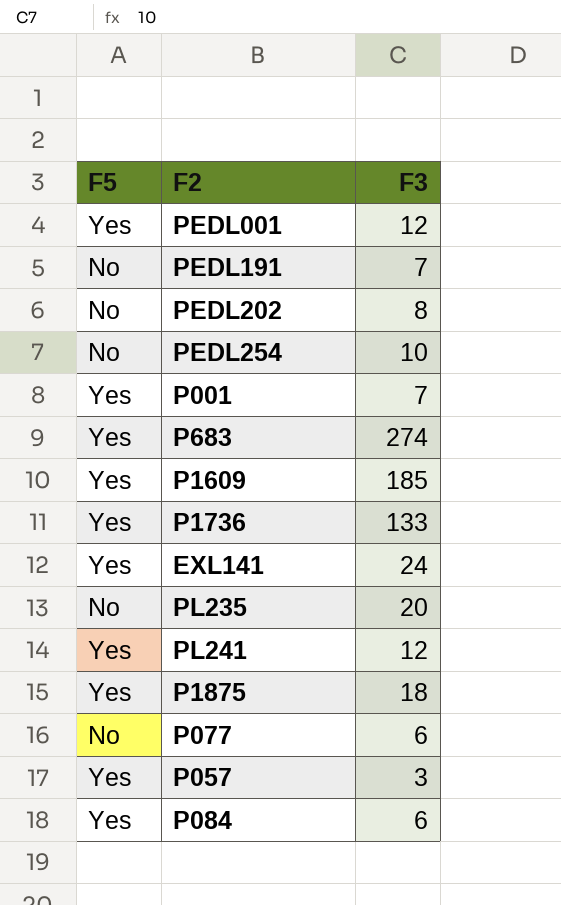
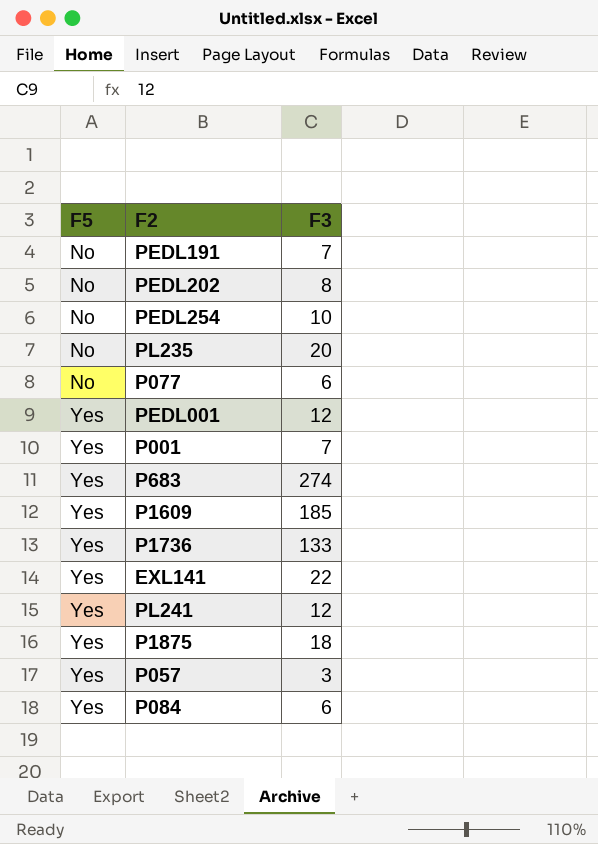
row order: none -> F5 ascending
EXL141 | F3: 24 -> 22

